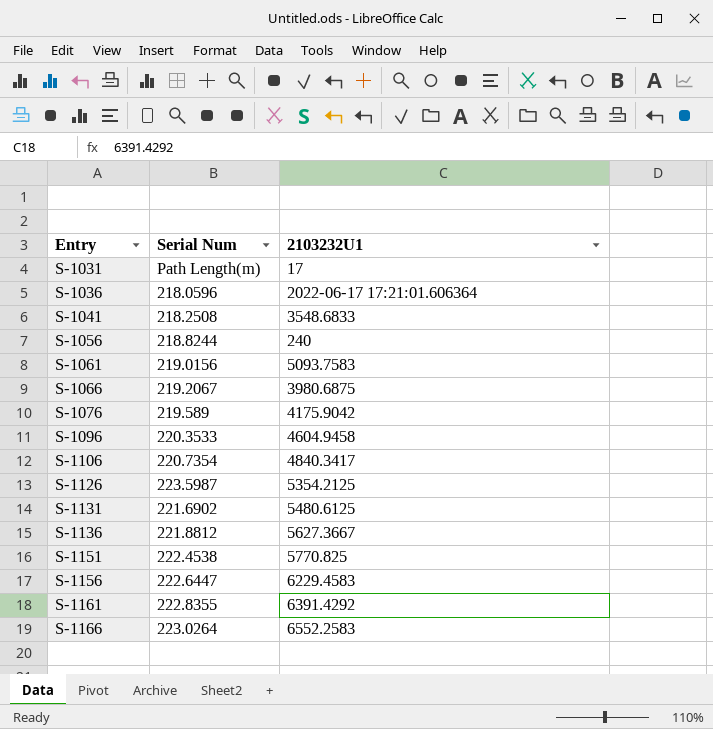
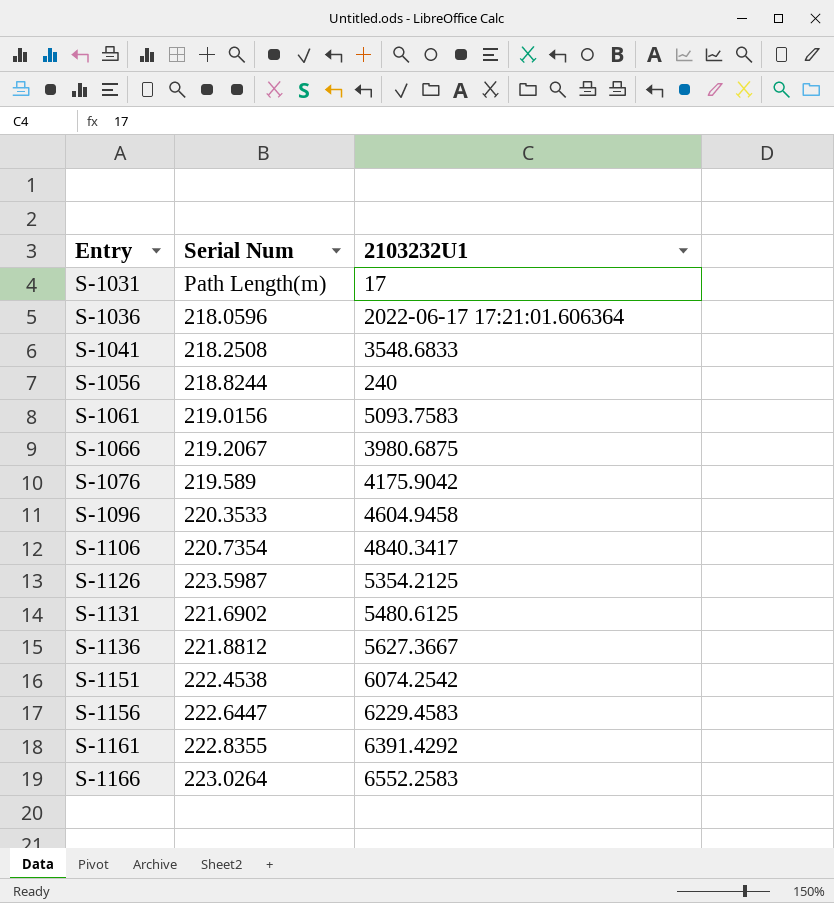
S-1151 | 2103232U1: 5770.825 -> 6074.2542

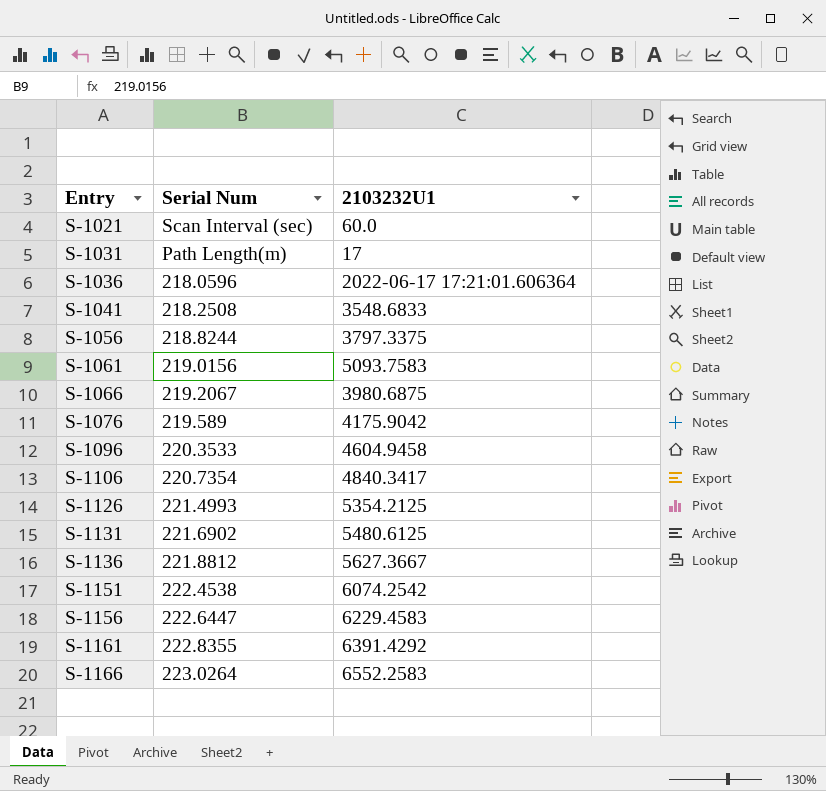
row S-1021: none -> Scan Interval (sec) | 60.0
S-1056 | 2103232U1: 240 -> 3797.3375
S-1126 | Serial Num: 223.5987 -> 221.4993

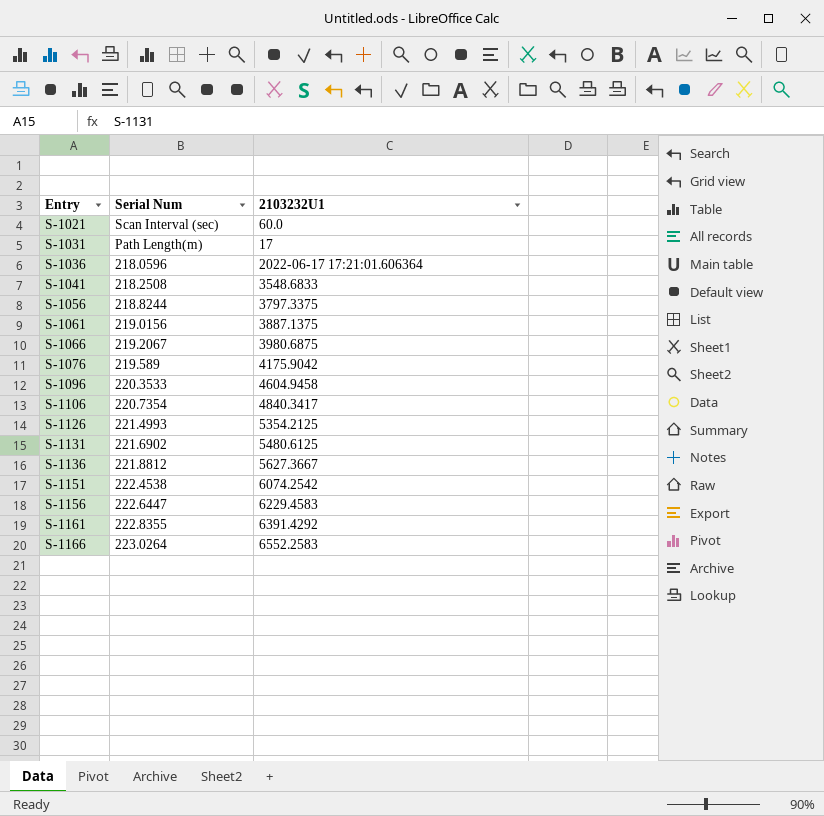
S-1061 | 2103232U1: 5093.7583 -> 3887.1375

